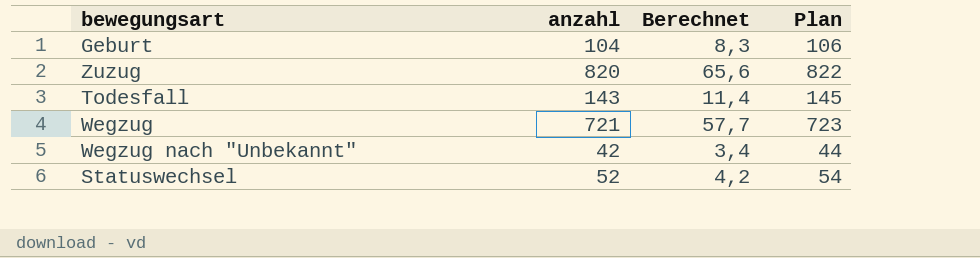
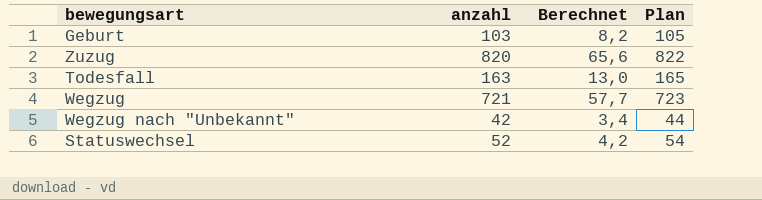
Geburt | anzahl: 104 -> 103
Geburt | Berechnet: 8,3 -> 8,2
Geburt | Plan: 106 -> 105
Todesfall | anzahl: 143 -> 163
Todesfall | Berechnet: 11,4 -> 13,0
Todesfall | Plan: 145 -> 165

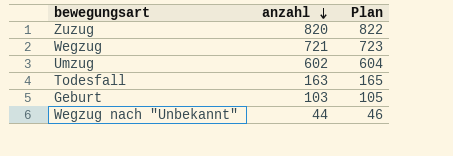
row order: none -> anzahl descending
column Berechnet | formula: [anzahl] * 0,08 -> none
row Statuswechsel: 52 | 4,2 | 54 -> none
row Umzug: none -> 602 | 604
Wegzug nach "Unbekannt" | anzahl: 42 -> 44
Wegzug nach "Unbekannt" | Plan: 44 -> 46

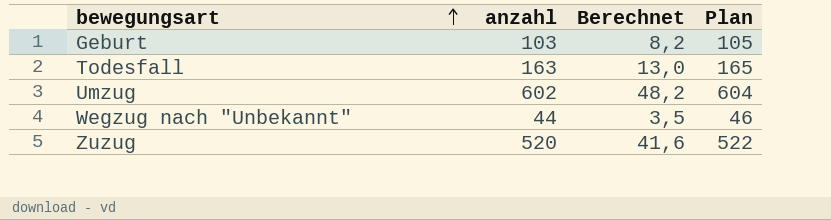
row order: anzahl descending -> bewegungsart ascending
column Berechnet | formula: none -> [anzahl] * 0,08
row Wegzug: 721 | 723 -> none
Zuzug | anzahl: 820 -> 520
Zuzug | Plan: 822 -> 522

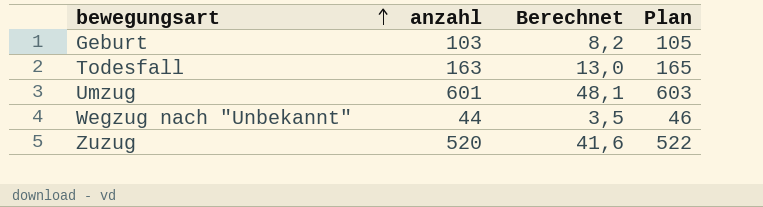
Umzug | anzahl: 602 -> 601
Umzug | Berechnet: 48,2 -> 48,1
Umzug | Plan: 604 -> 603

